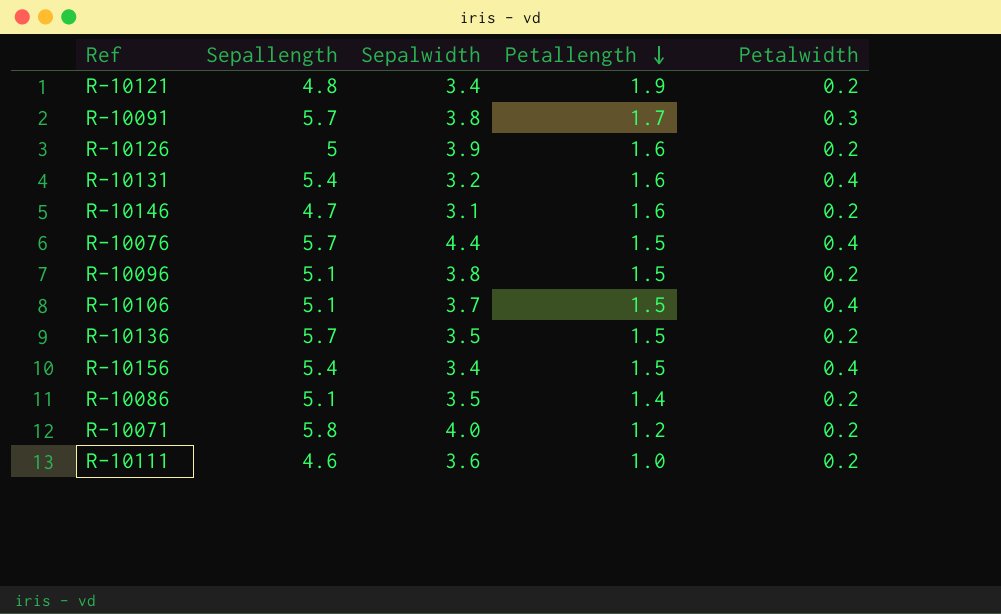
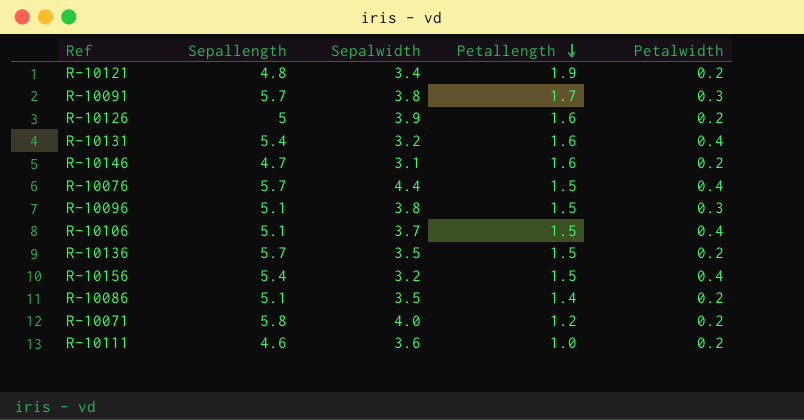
R-10096 | Petalwidth: 0.2 -> 0.3
R-10156 | Sepalwidth: 3.4 -> 3.2

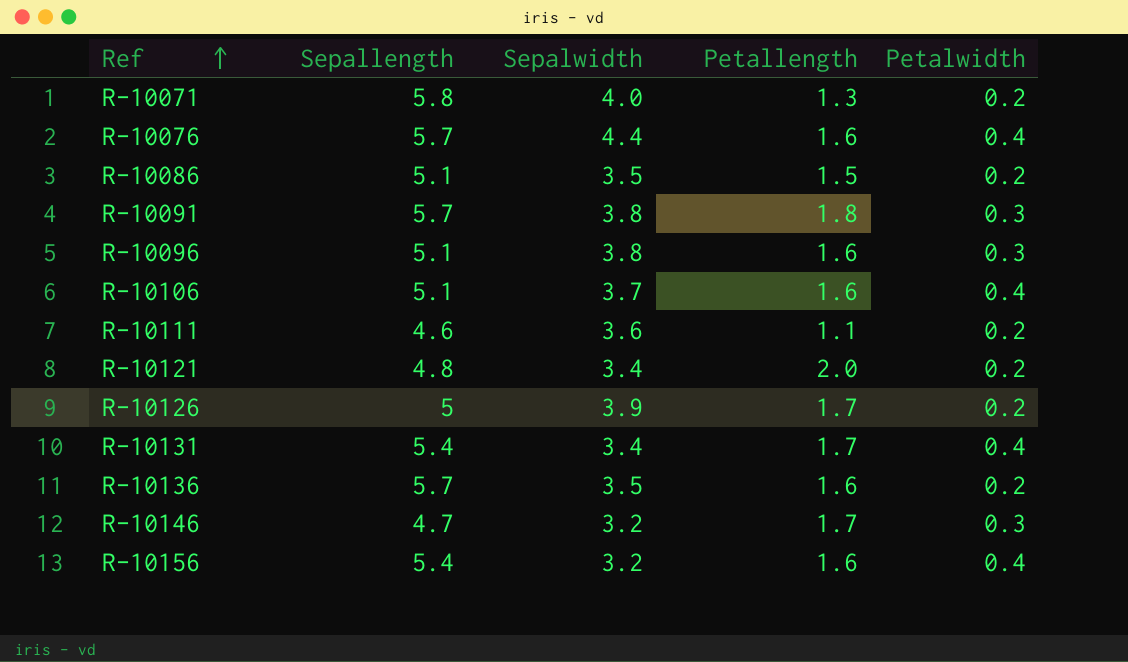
row order: Petallength descending -> Ref ascending
R-10071 | Petallength: 1.2 -> 1.3
R-10076 | Petallength: 1.5 -> 1.6
R-10086 | Petallength: 1.4 -> 1.5
R-10091 | Petallength: 1.7 -> 1.8
R-10096 | Petallength: 1.5 -> 1.6
R-10106 | Petallength: 1.5 -> 1.6
R-10111 | Petallength: 1.0 -> 1.1
R-10121 | Petallength: 1.9 -> 2.0
R-10126 | Petallength: 1.6 -> 1.7
R-10131 | Sepalwidth: 3.2 -> 3.4
R-10131 | Petallength: 1.6 -> 1.7
R-10136 | Petallength: 1.5 -> 1.6
R-10146 | Sepalwidth: 3.1 -> 3.2
R-10146 | Petallength: 1.6 -> 1.7
R-10146 | Petalwidth: 0.2 -> 0.3
R-10156 | Petallength: 1.5 -> 1.6

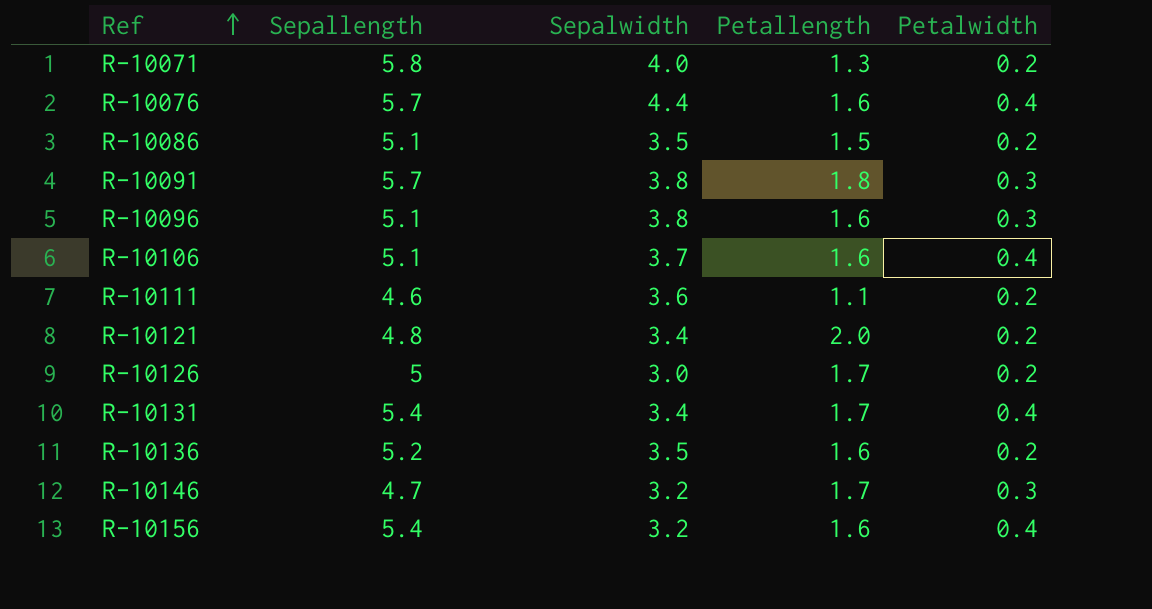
R-10126 | Sepalwidth: 3.9 -> 3.0
R-10136 | Sepallength: 5.7 -> 5.2

